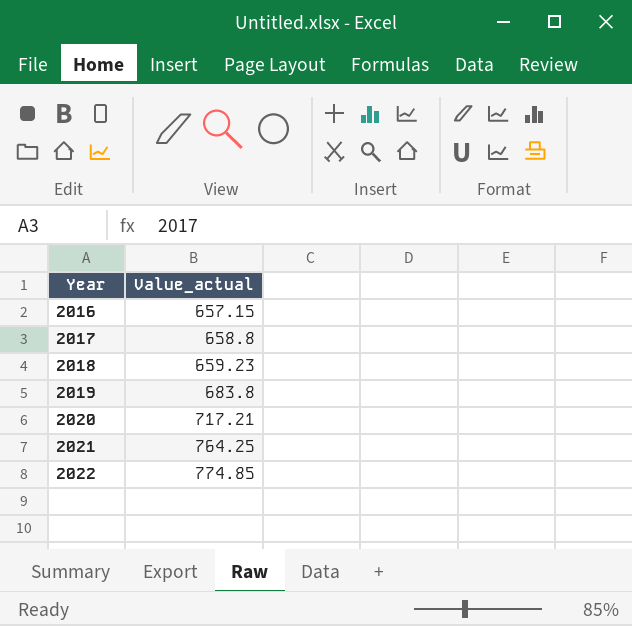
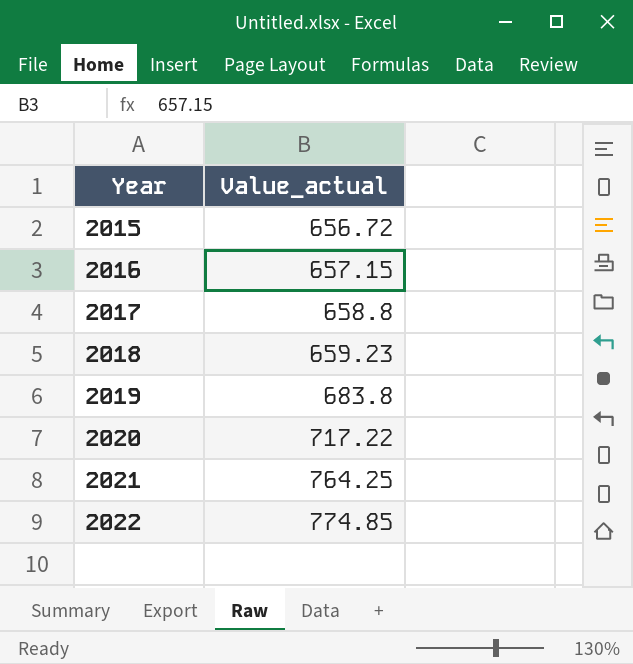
row 2015: none -> 656.72
2020 | Value_actual: 717.21 -> 717.22

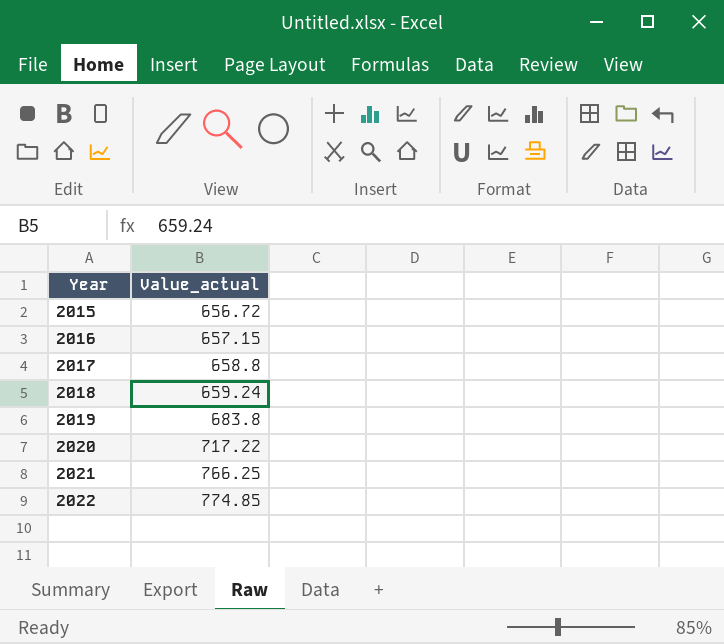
2018 | Value_actual: 659.23 -> 659.24
2021 | Value_actual: 764.25 -> 766.25

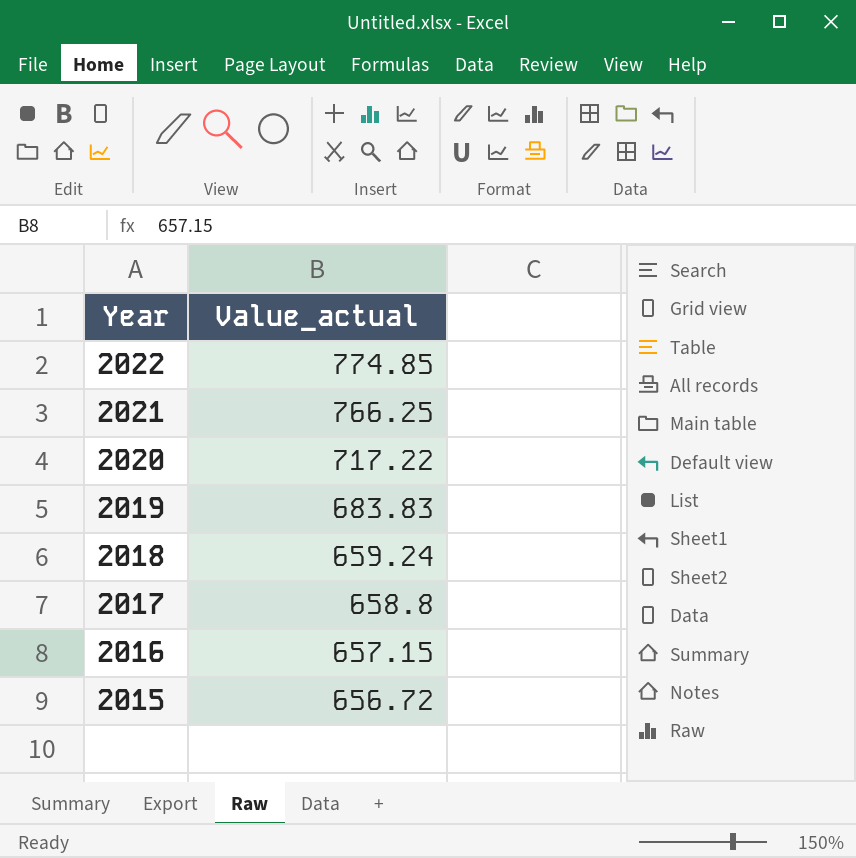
row order: Year ascending -> Year descending
2019 | Value_actual: 683.8 -> 683.83

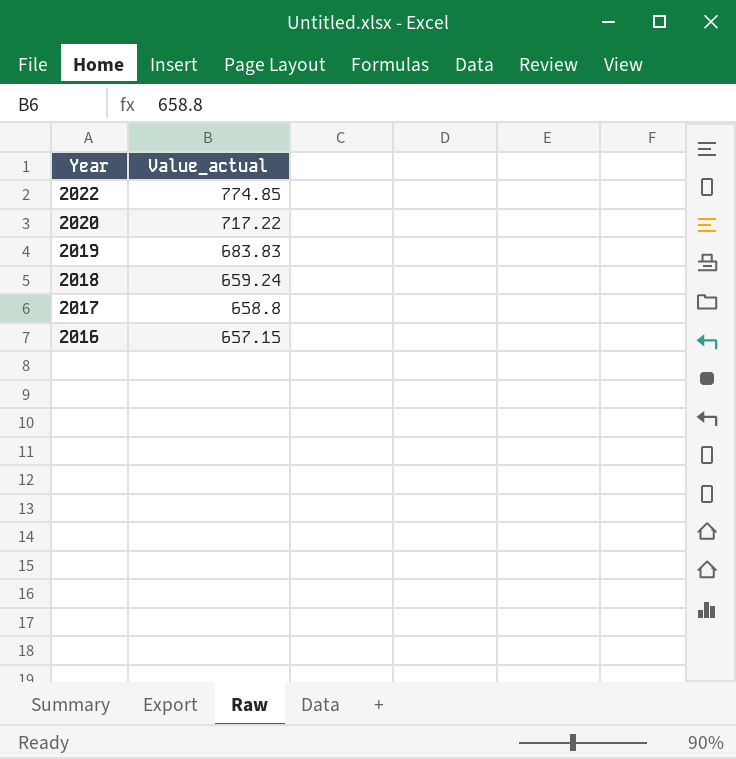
row 2021: 766.25 -> none
row 2015: 656.72 -> none

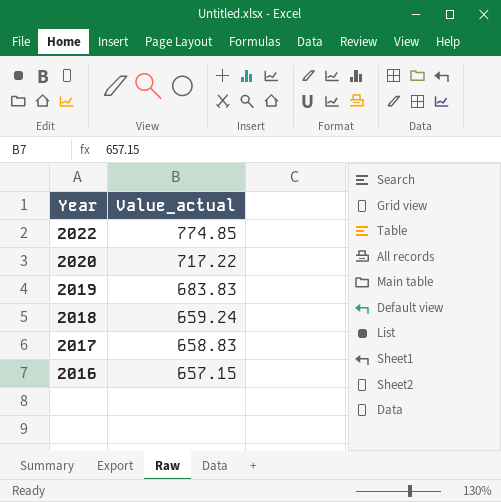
2017 | Value_actual: 658.8 -> 658.83

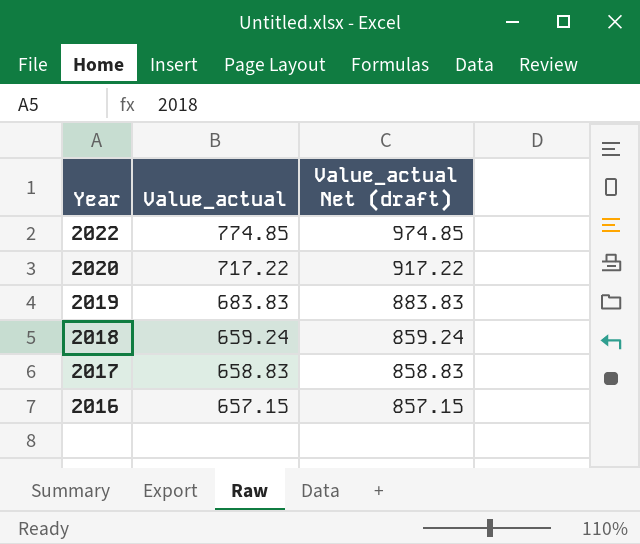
column Value_actual Net (draft) | formula: none -> [Value_actual] + 200

